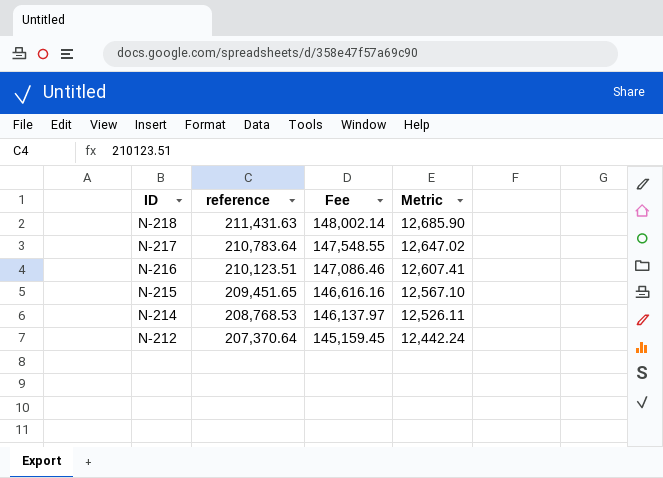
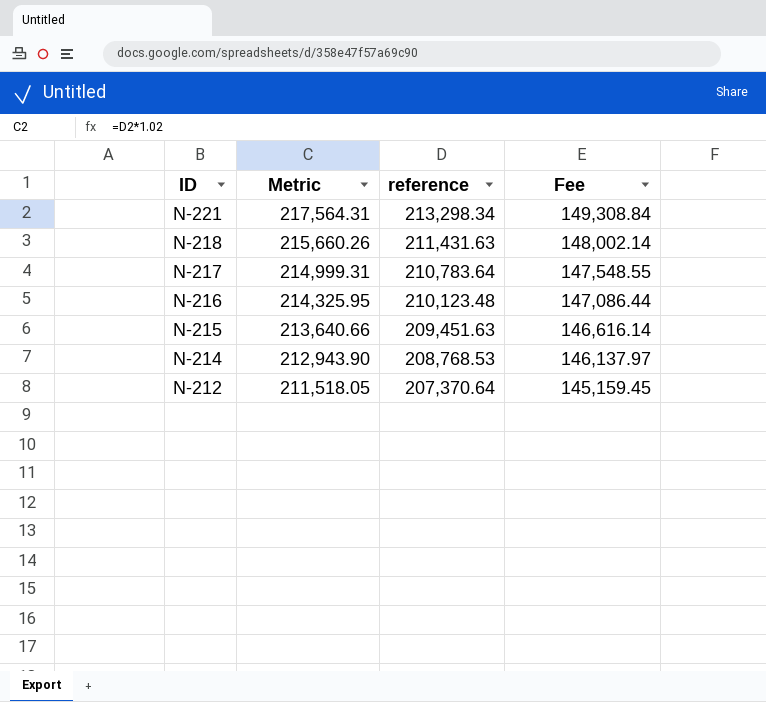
column Metric | formula: [reference] * 0.06 -> [reference] * 1.02
column Metric | position: 4 -> 2
row N-221: none -> 217,564.31 | 213,298.34 | 149,308.84
N-216 | reference: 210,123.51 -> 210,123.48
N-216 | Fee: 147,086.46 -> 147,086.44
N-215 | reference: 209,451.65 -> 209,451.63
N-215 | Fee: 146,616.16 -> 146,616.14

